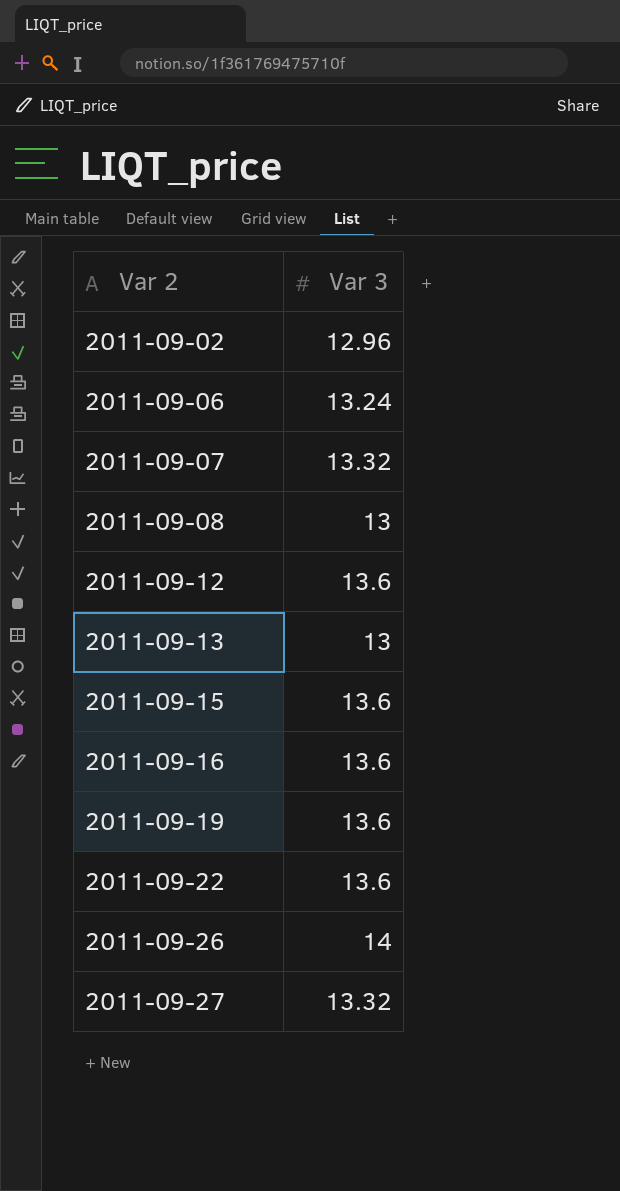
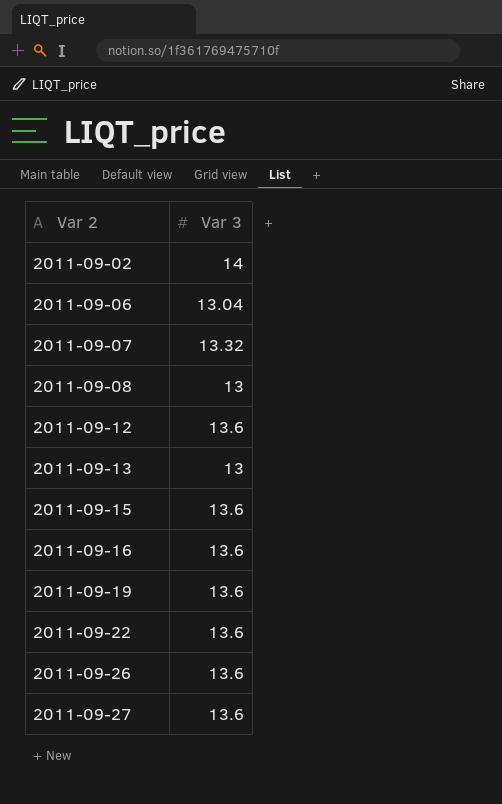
2011-09-02 | Var 3: 12.96 -> 14
2011-09-06 | Var 3: 13.24 -> 13.04
2011-09-26 | Var 3: 14 -> 13.6
2011-09-27 | Var 3: 13.32 -> 13.6

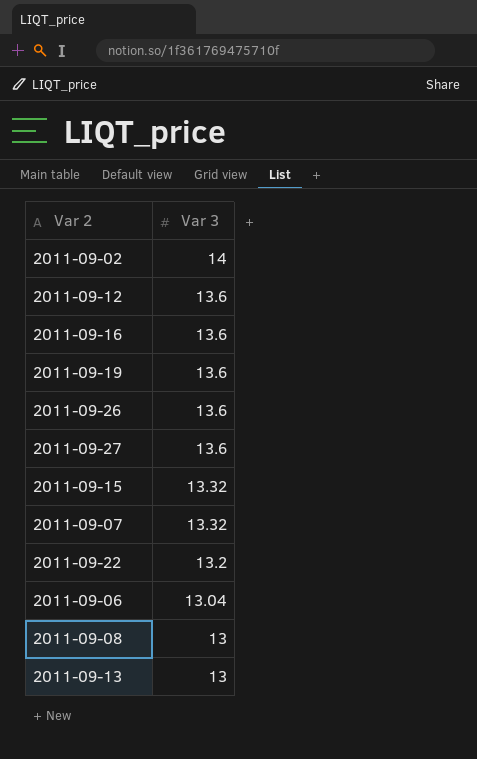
row order: Var 2 ascending -> Var 3 descending
2011-09-15 | Var 3: 13.6 -> 13.32
2011-09-22 | Var 3: 13.6 -> 13.2

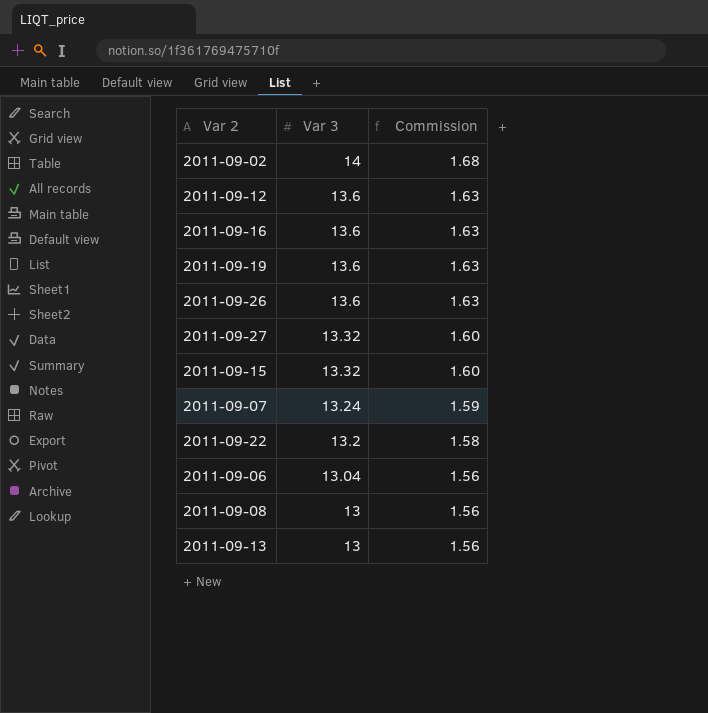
column Commission | formula: none -> [Var 3] * 0.12
2011-09-27 | Var 3: 13.6 -> 13.32
2011-09-07 | Var 3: 13.32 -> 13.24

